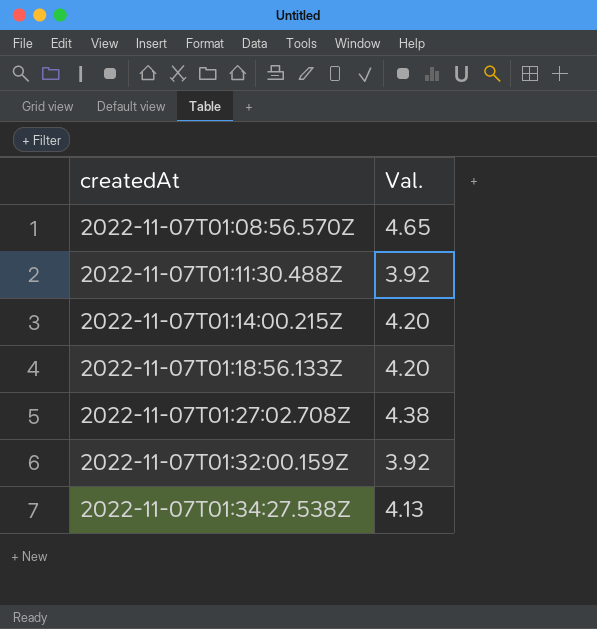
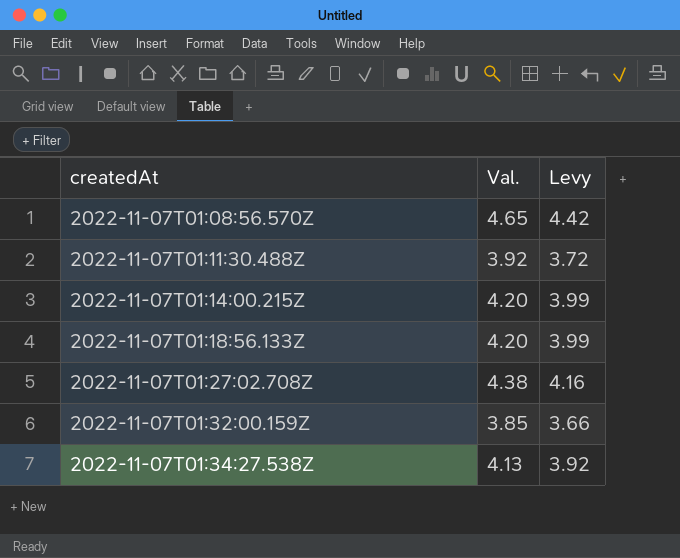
column Levy | formula: none -> [Val.] * 0.95
2022-11-07T01:32:00.159Z | Val.: 3.92 -> 3.85

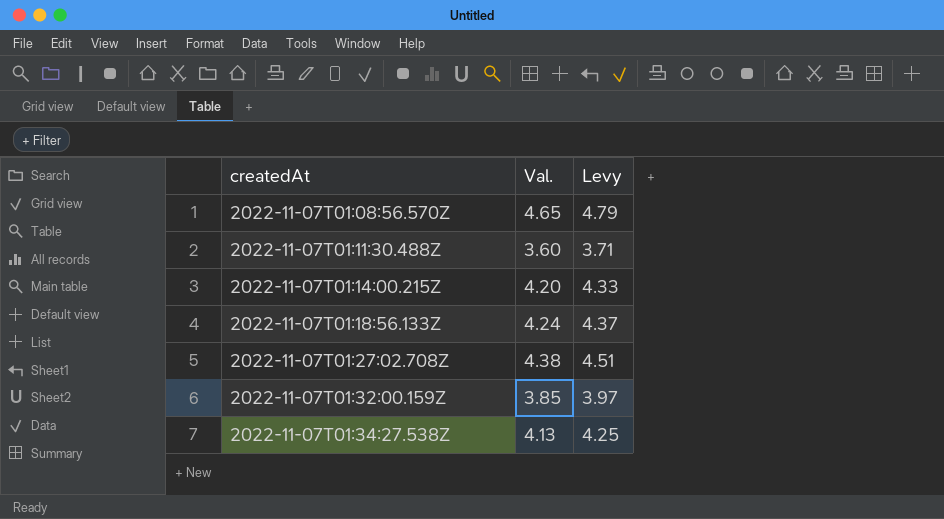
column Levy | formula: [Val.] * 0.95 -> [Val.] * 1.03
2022-11-07T01:11:30.488Z | Val.: 3.92 -> 3.60
2022-11-07T01:18:56.133Z | Val.: 4.20 -> 4.24

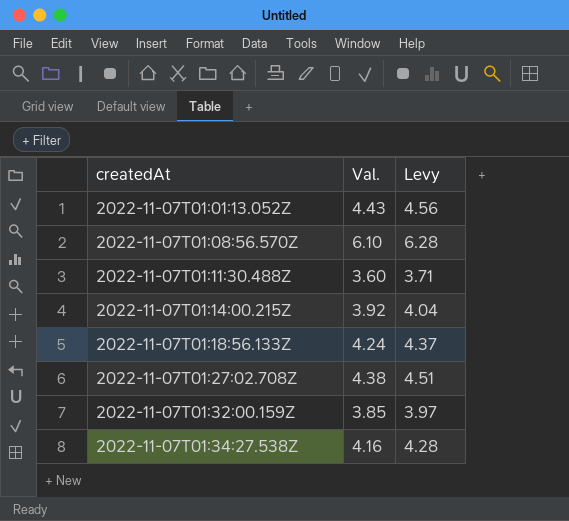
row 2022-11-07T01:01:13.052Z: none -> 4.43 | 4.56
2022-11-07T01:08:56.570Z | Val.: 4.65 -> 6.10
2022-11-07T01:08:56.570Z | Levy: 4.79 -> 6.28
2022-11-07T01:14:00.215Z | Val.: 4.20 -> 3.92
2022-11-07T01:14:00.215Z | Levy: 4.33 -> 4.04
2022-11-07T01:34:27.538Z | Val.: 4.13 -> 4.16
2022-11-07T01:34:27.538Z | Levy: 4.25 -> 4.28

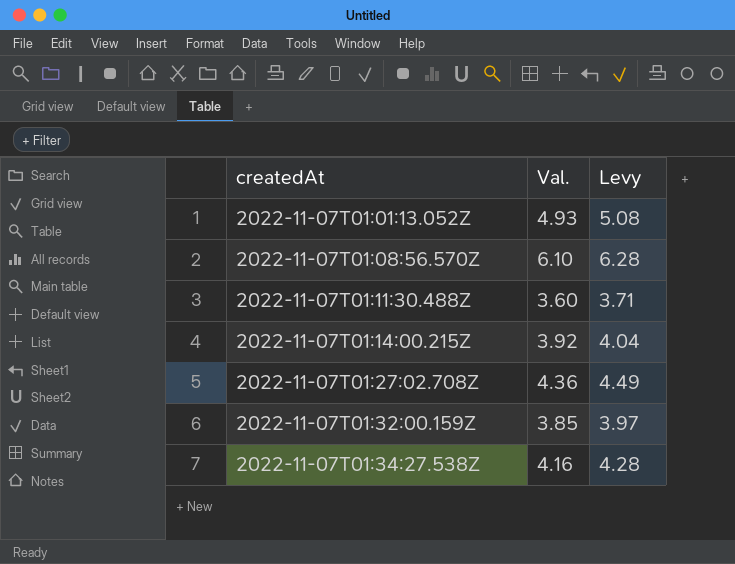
row 2022-11-07T01:18:56.133Z: 4.24 | 4.37 -> none
2022-11-07T01:01:13.052Z | Val.: 4.43 -> 4.93
2022-11-07T01:01:13.052Z | Levy: 4.56 -> 5.08
2022-11-07T01:27:02.708Z | Val.: 4.38 -> 4.36
2022-11-07T01:27:02.708Z | Levy: 4.51 -> 4.49

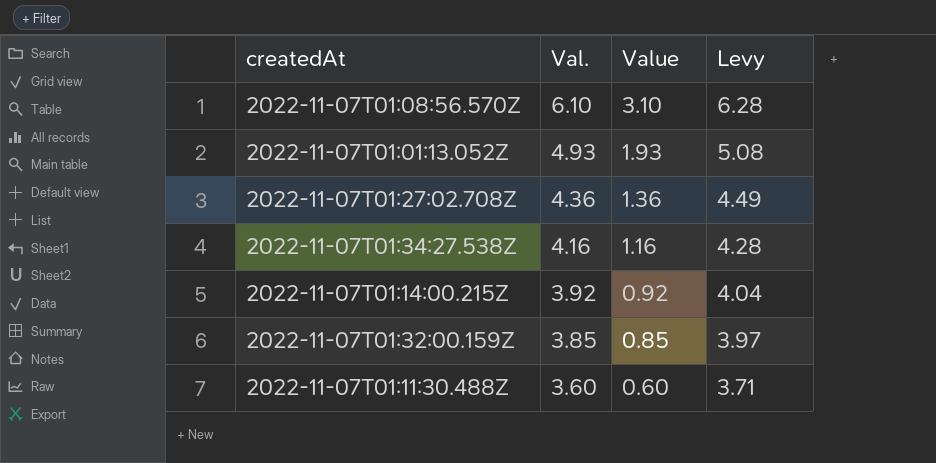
row order: createdAt ascending -> Val. descending
column Value | formula: none -> [Val.] - 3

